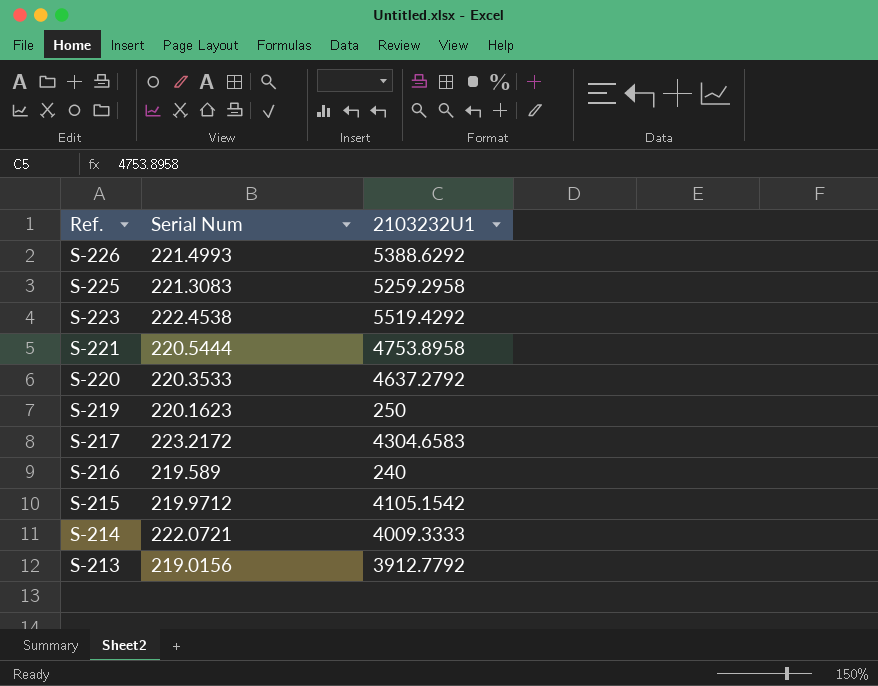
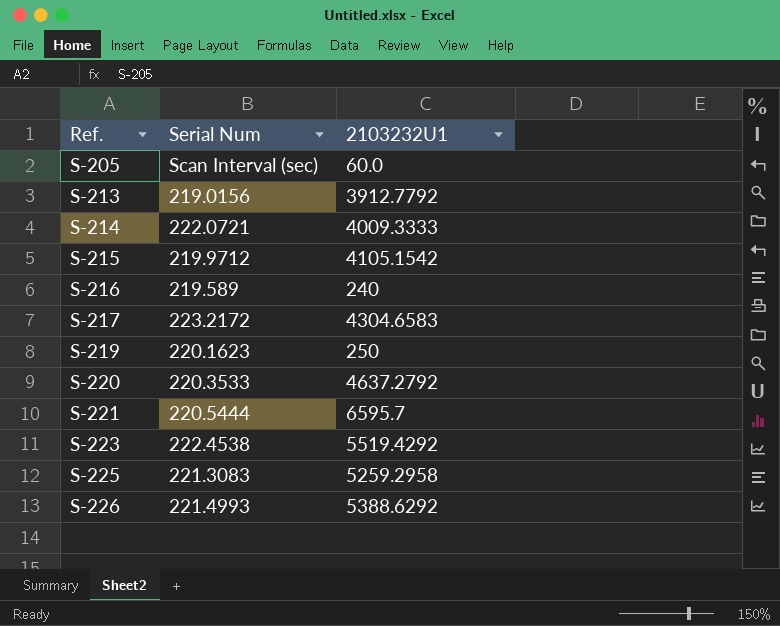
row order: Ref. descending -> Ref. ascending
row S-205: none -> Scan Interval (sec) | 60.0
S-221 | 2103232U1: 4753.8958 -> 6595.7

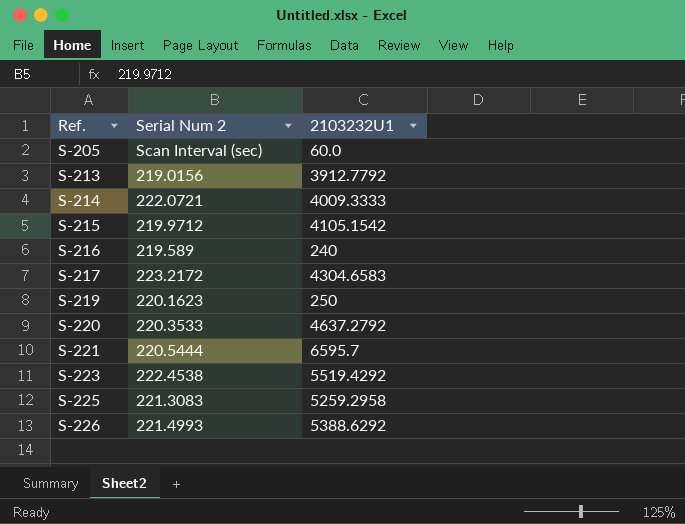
column name: Serial Num -> Serial Num 2

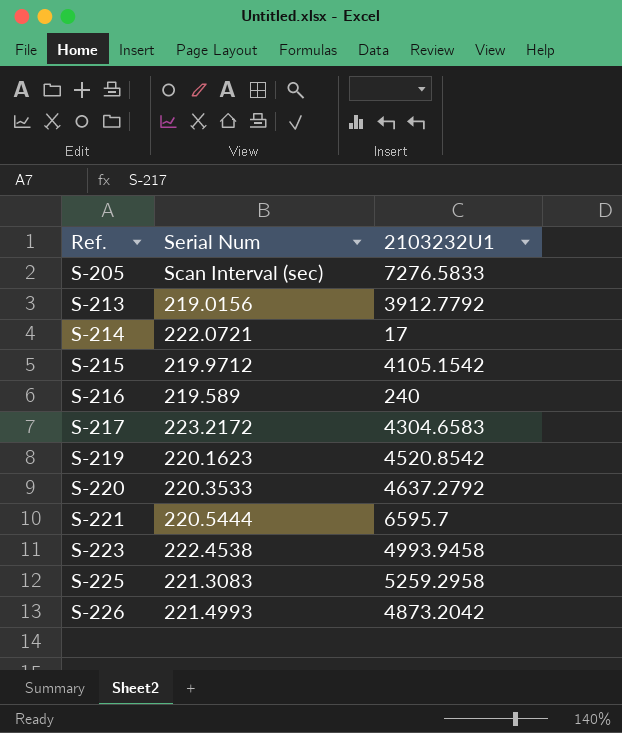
column name: Serial Num 2 -> Serial Num
S-205 | 2103232U1: 60.0 -> 7276.5833
S-214 | 2103232U1: 4009.3333 -> 17
S-219 | 2103232U1: 250 -> 4520.8542
S-223 | 2103232U1: 5519.4292 -> 4993.9458
S-226 | 2103232U1: 5388.6292 -> 4873.2042

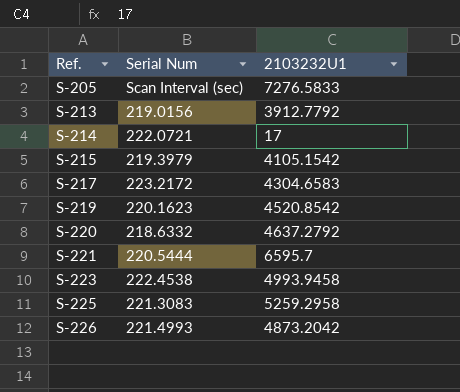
row S-216: 219.589 | 240 -> none
S-215 | Serial Num: 219.9712 -> 219.3979
S-220 | Serial Num: 220.3533 -> 218.6332

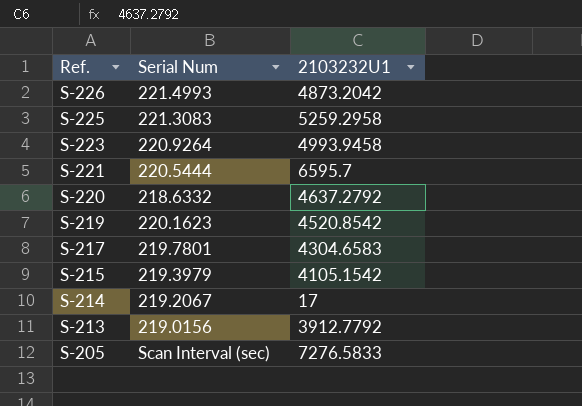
row order: Ref. ascending -> Ref. descending
S-223 | Serial Num: 222.4538 -> 220.9264
S-217 | Serial Num: 223.2172 -> 219.7801
S-214 | Serial Num: 222.0721 -> 219.2067

